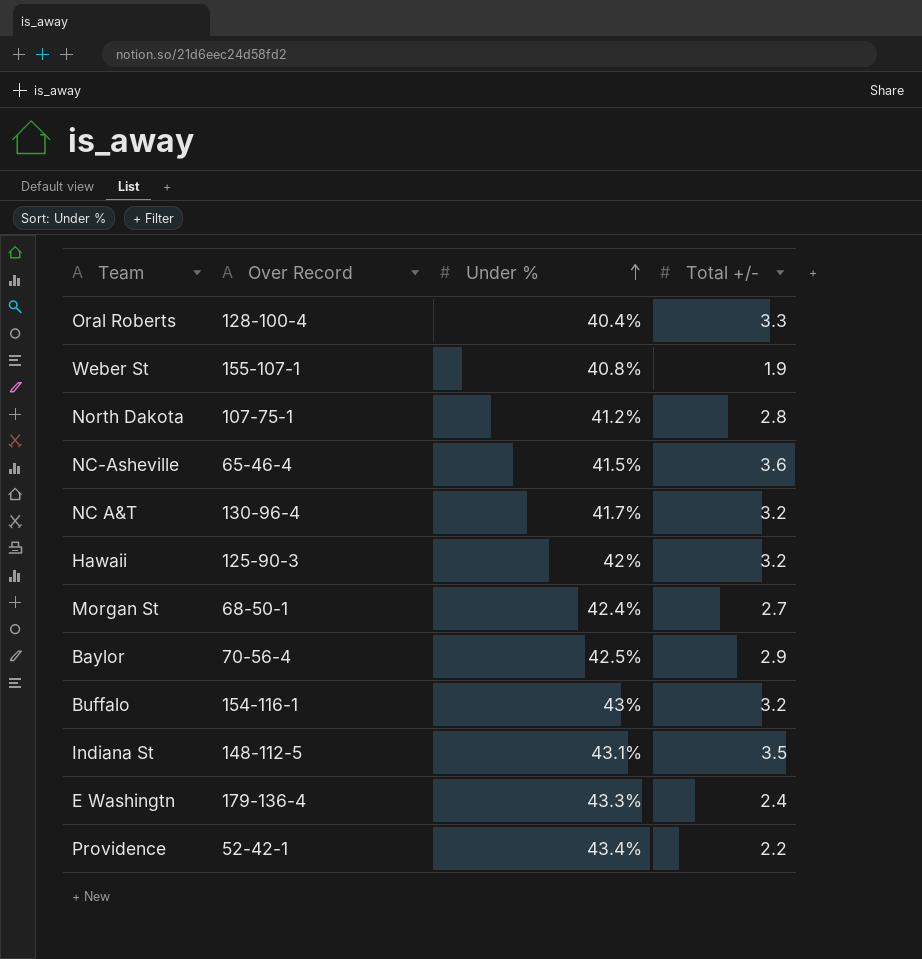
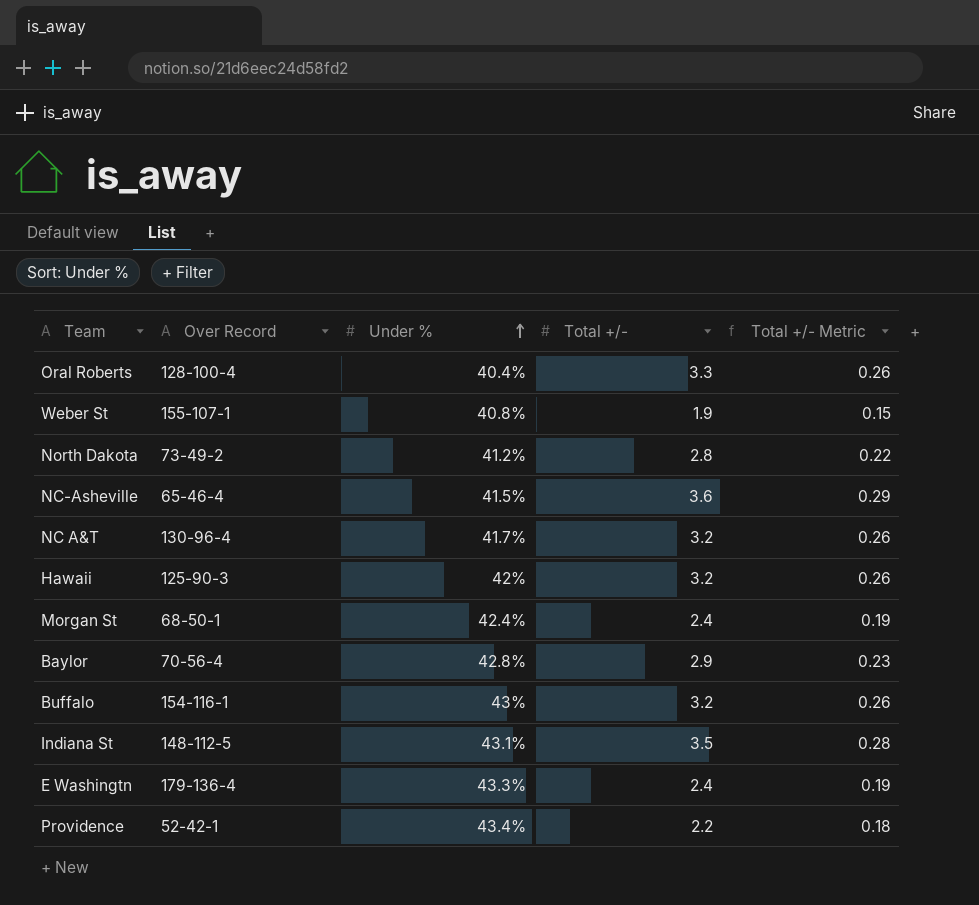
column Total +/- Metric | formula: none -> [Total +/-] * 0.08
North Dakota | Over Record: 107-75-1 -> 73-49-2
Morgan St | Total +/-: 2.7 -> 2.4
Baylor | Under %: 42.5% -> 42.8%

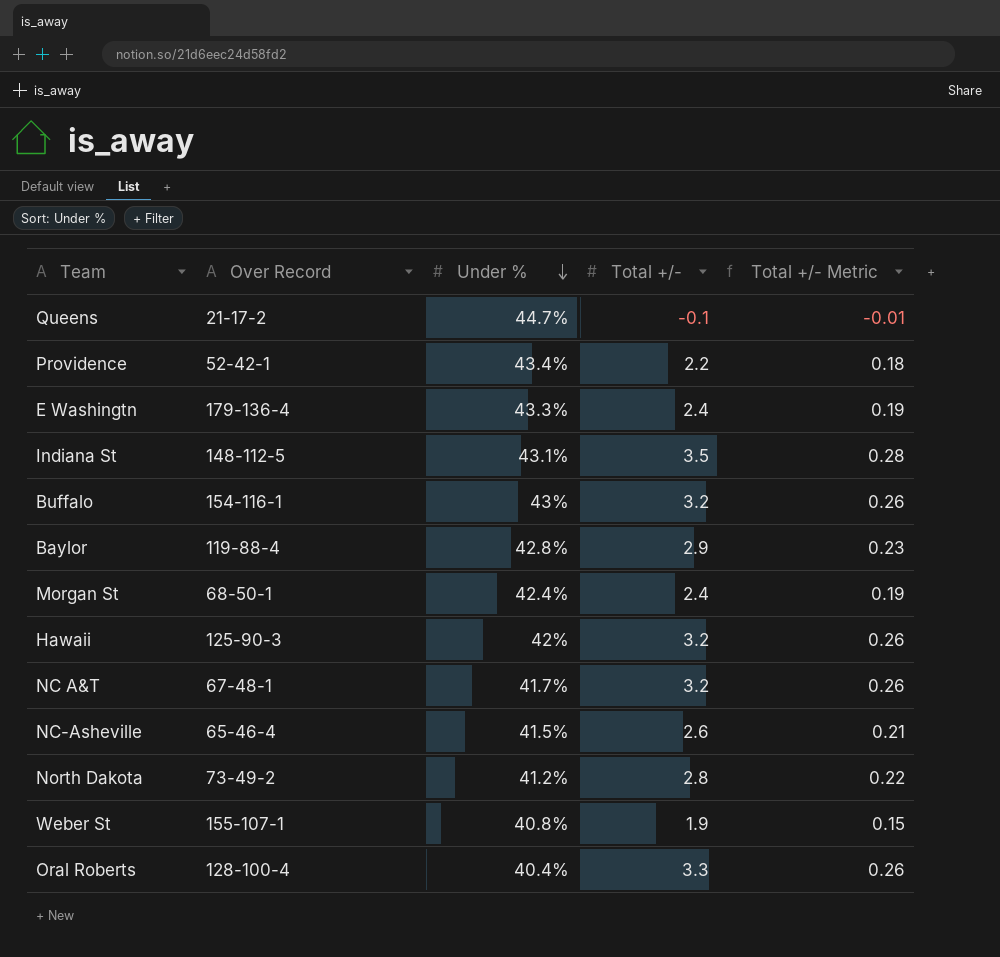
row order: Under % ascending -> Under % descending
row Queens: none -> 21-17-2 | 44.7% | -0.1 | -0.01
Baylor | Over Record: 70-56-4 -> 119-88-4
NC A&T | Over Record: 130-96-4 -> 67-48-1
NC-Asheville | Total +/-: 3.6 -> 2.6
NC-Asheville | Total +/- Metric: 0.29 -> 0.21

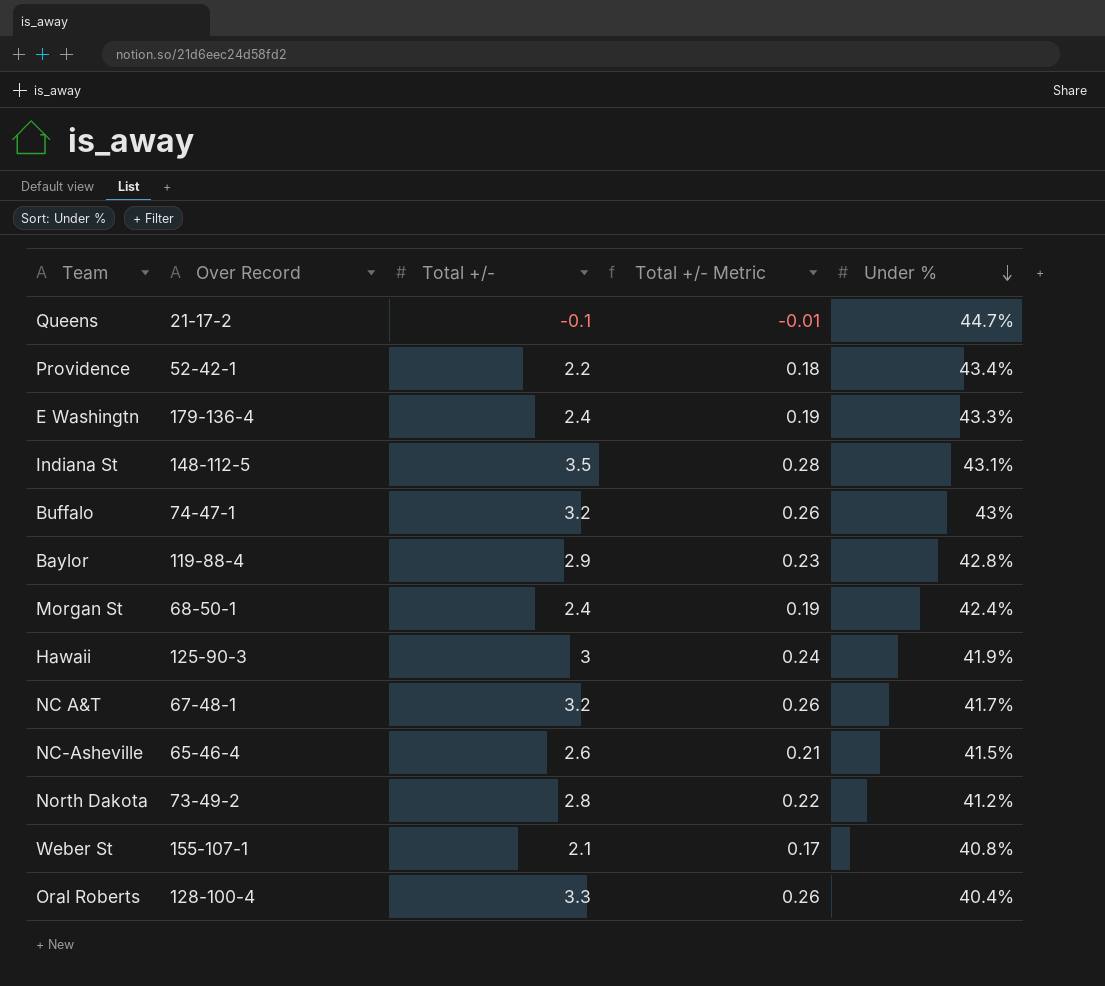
column Under % | position: 3 -> 5
Buffalo | Over Record: 154-116-1 -> 74-47-1
Hawaii | Total +/-: 3.2 -> 3
Hawaii | Total +/- Metric: 0.26 -> 0.24
Hawaii | Under %: 42% -> 41.9%
Weber St | Total +/-: 1.9 -> 2.1
Weber St | Total +/- Metric: 0.15 -> 0.17

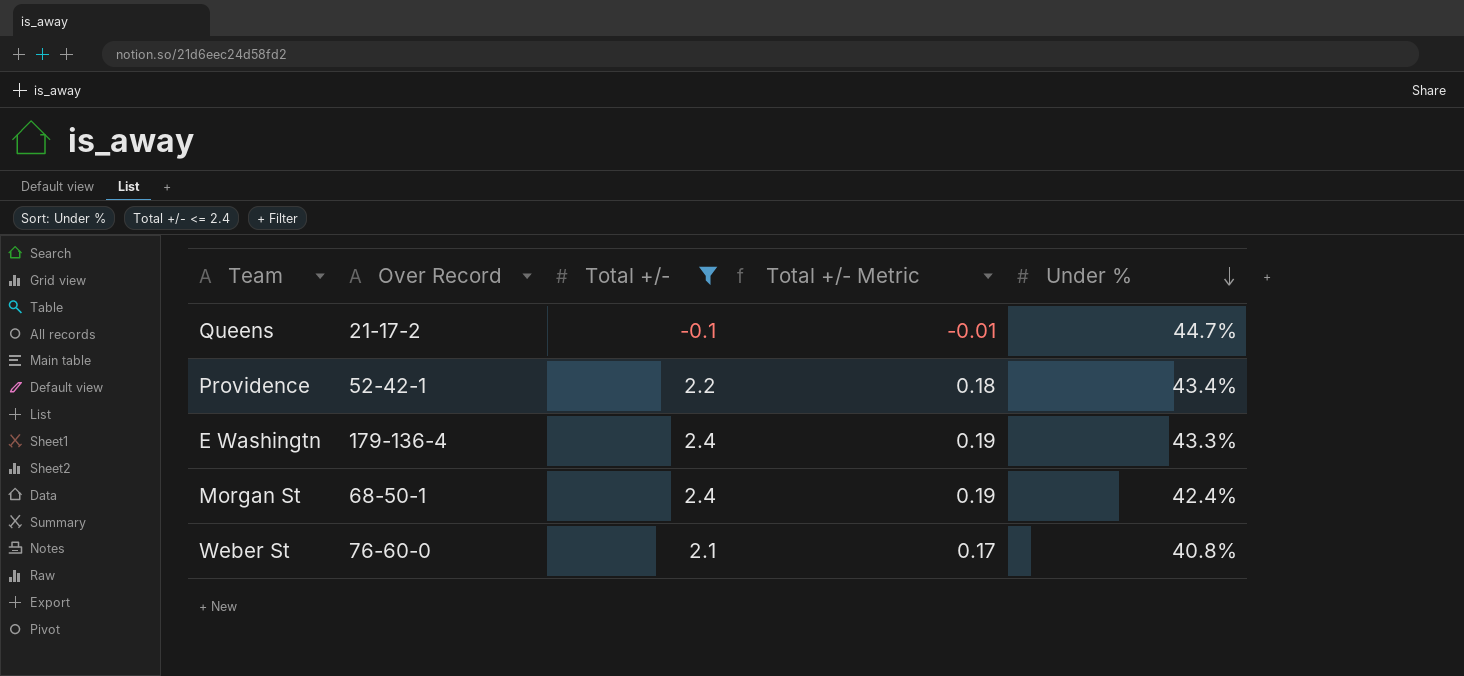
filter: none -> Total +/- <= 2.4
Weber St | Over Record: 155-107-1 -> 76-60-0

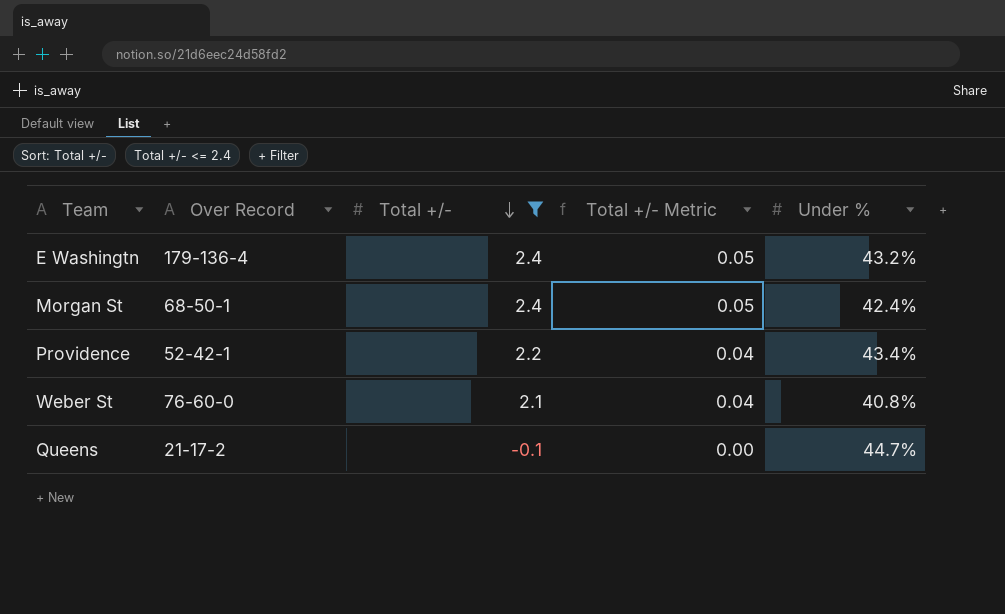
row order: Under % descending -> Total +/- descending
column Total +/- Metric | formula: [Total +/-] * 0.08 -> [Total +/-] * 0.02
E Washingtn | Under %: 43.3% -> 43.2%

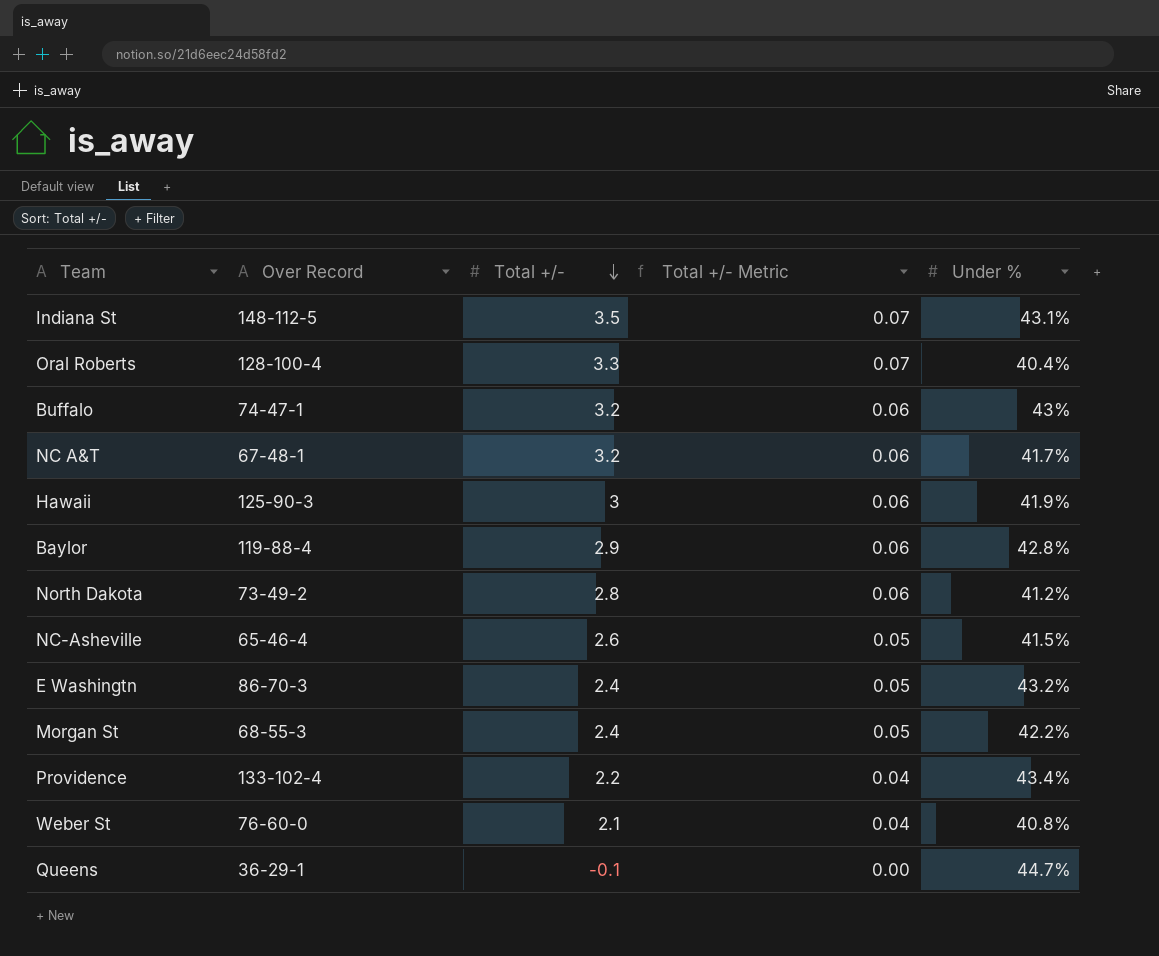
filter: Total +/- <= 2.4 -> none
E Washingtn | Over Record: 179-136-4 -> 86-70-3
Morgan St | Over Record: 68-50-1 -> 68-55-3
Morgan St | Under %: 42.4% -> 42.2%
Providence | Over Record: 52-42-1 -> 133-102-4
Queens | Over Record: 21-17-2 -> 36-29-1

